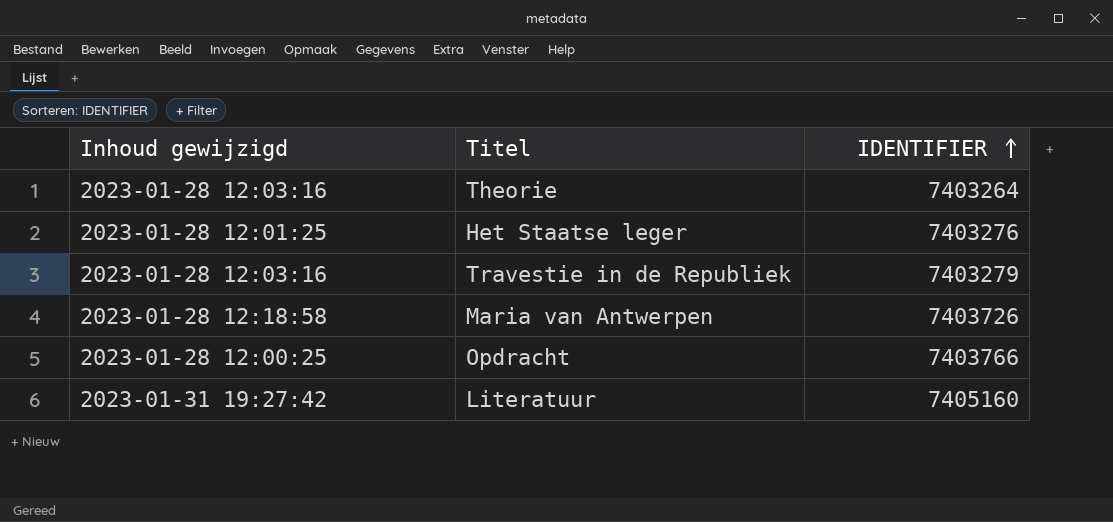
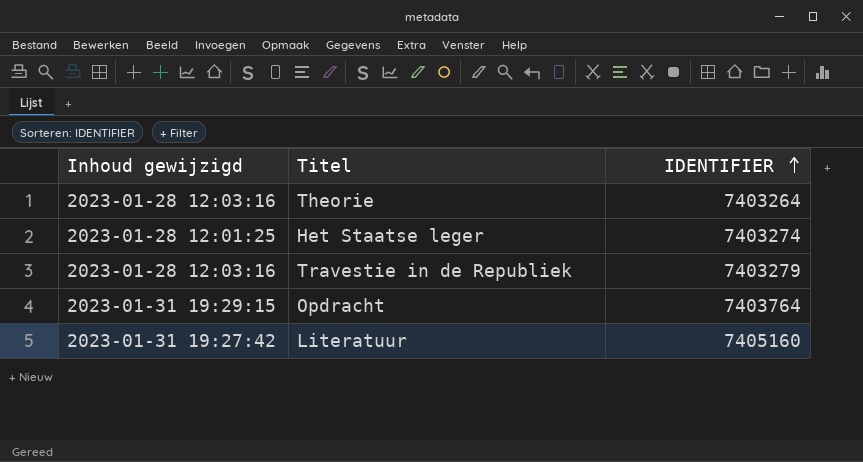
row Maria van Antwerpen: 2023-01-28 12:18:58 | 7403726 -> none
Het Staatse leger | IDENTIFIER: 7403276 -> 7403274
Opdracht | Inhoud gewijzigd: 2023-01-28 12:00:25 -> 2023-01-31 19:29:15
Opdracht | IDENTIFIER: 7403766 -> 7403764

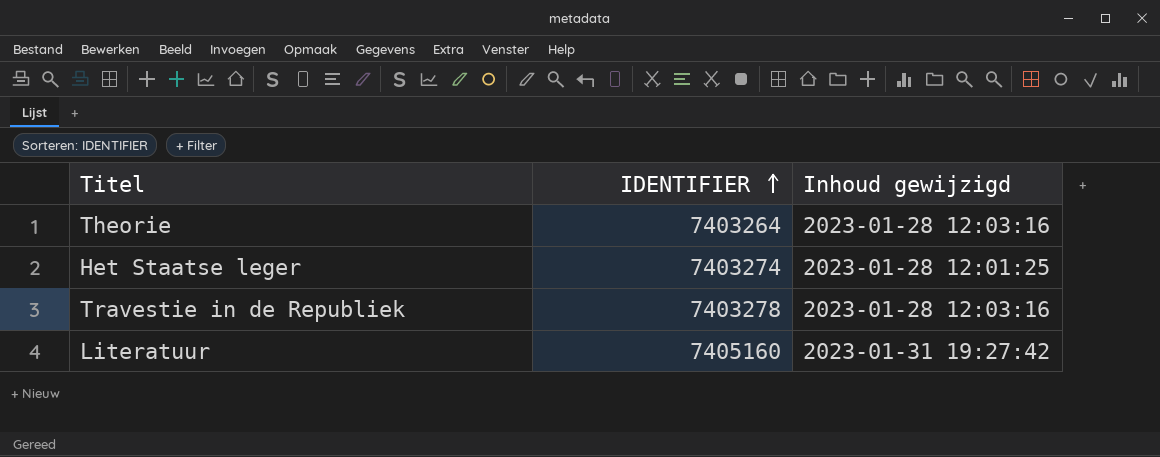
column Inhoud gewijzigd | position: 1 -> 3
row Opdracht: 2023-01-31 19:29:15 | 7403764 -> none
Travestie in de Republiek | IDENTIFIER: 7403279 -> 7403278

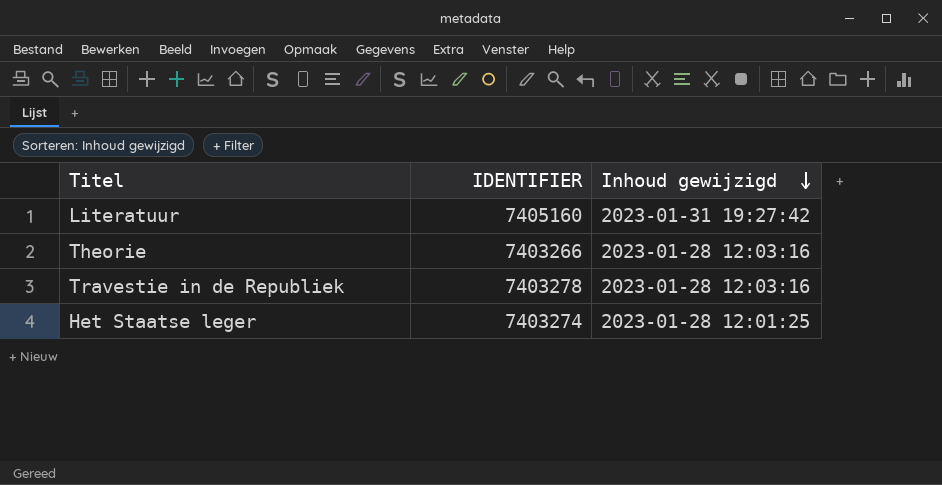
row order: IDENTIFIER ascending -> Inhoud gewijzigd descending
Theorie | IDENTIFIER: 7403264 -> 7403266

